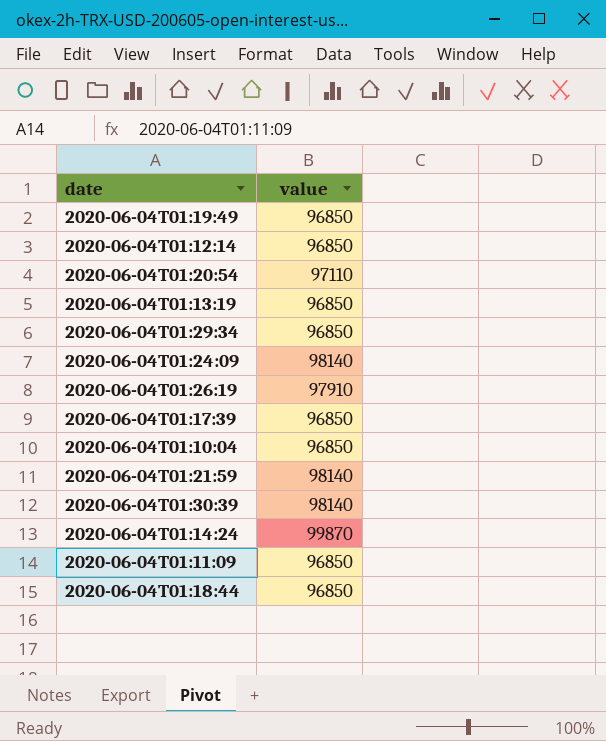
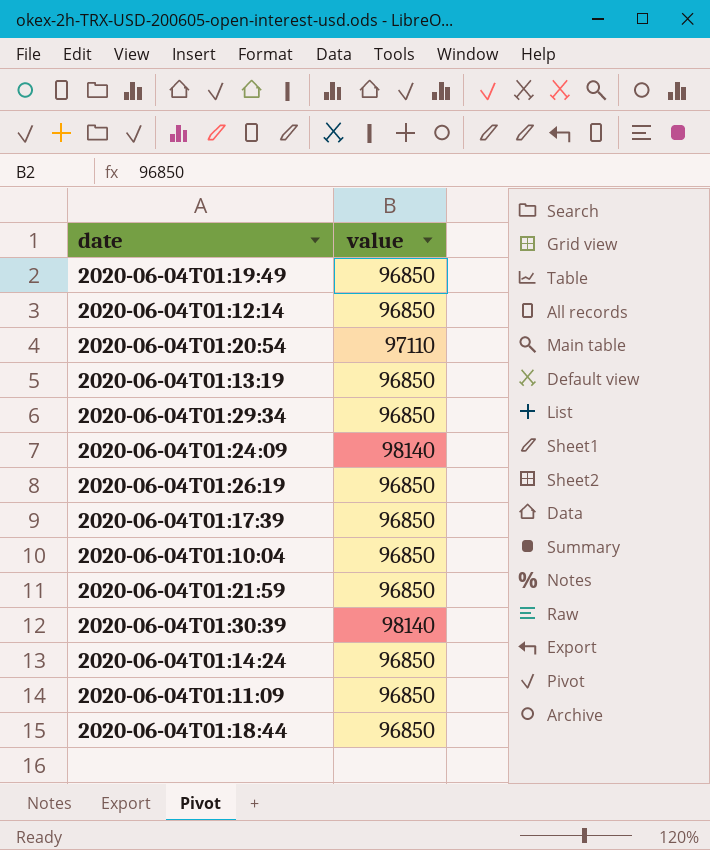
2020-06-04T01:26:19 | value: 97910 -> 96850
2020-06-04T01:21:59 | value: 98140 -> 96850
2020-06-04T01:14:24 | value: 99870 -> 96850

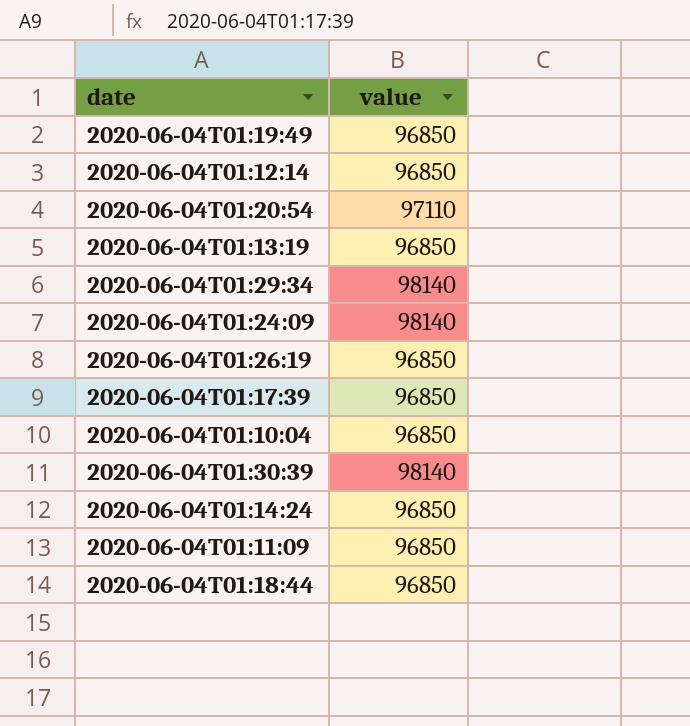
row 2020-06-04T01:21:59: 96850 -> none
2020-06-04T01:29:34 | value: 96850 -> 98140

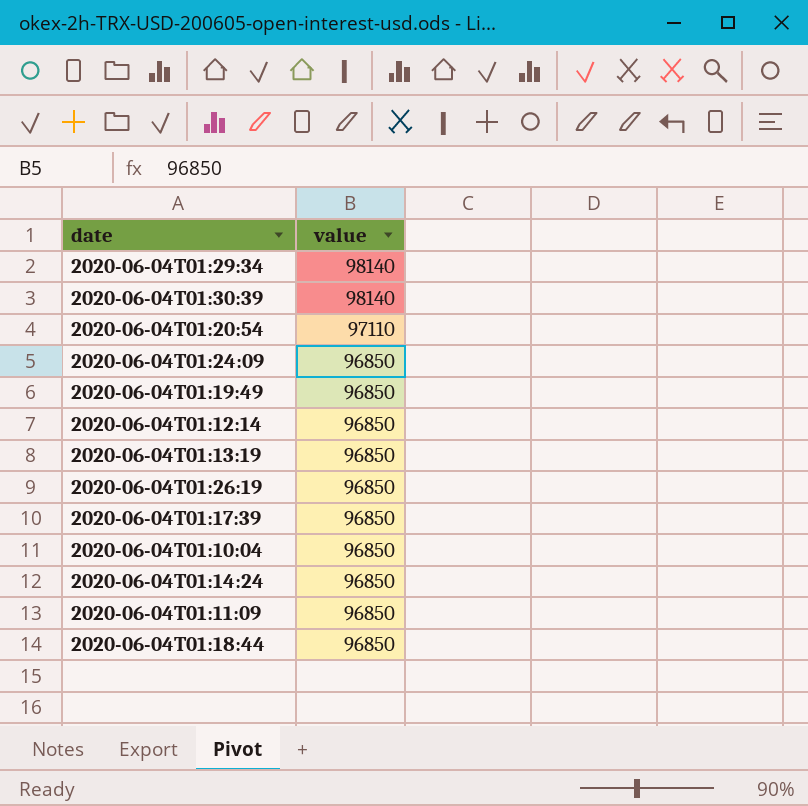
row order: none -> value descending
2020-06-04T01:24:09 | value: 98140 -> 96850

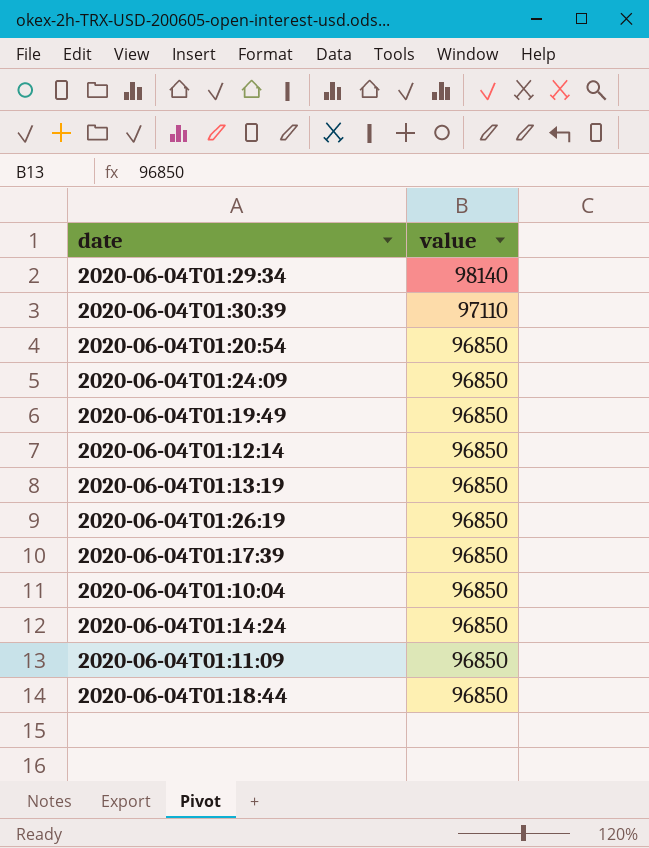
2020-06-04T01:30:39 | value: 98140 -> 97110
2020-06-04T01:20:54 | value: 97110 -> 96850

